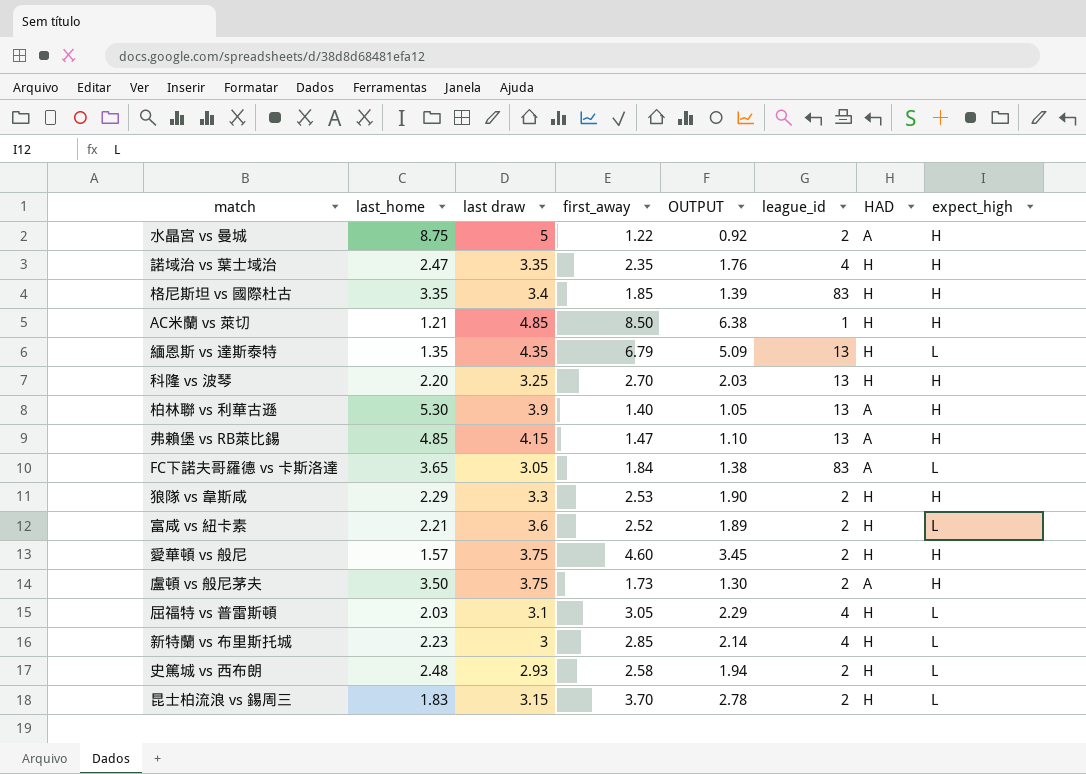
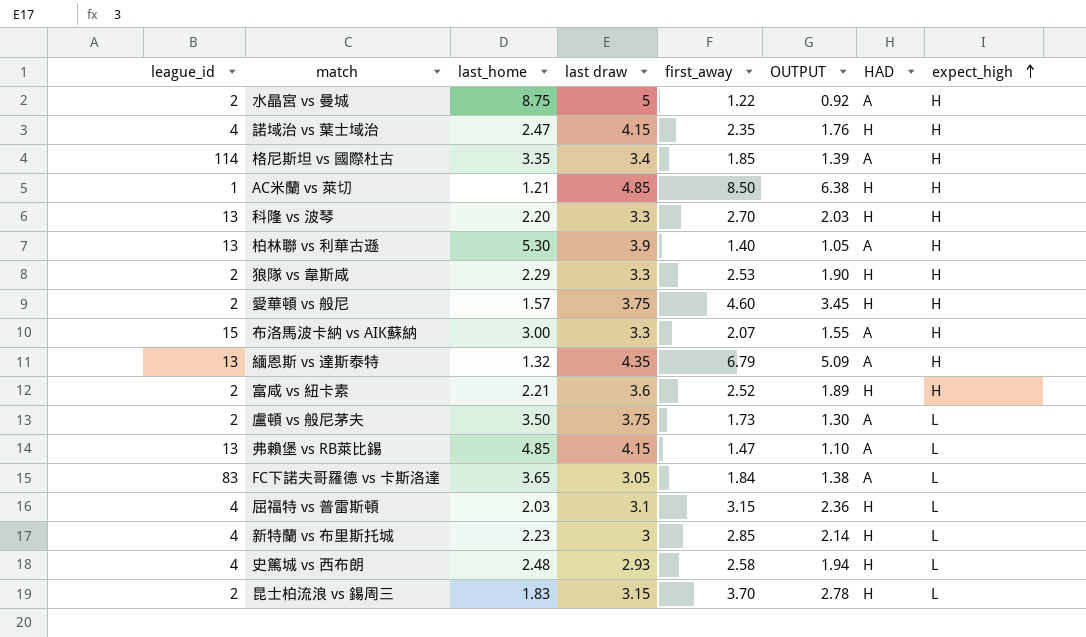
row order: none -> expect_high ascending
column league_id | position: 6 -> 1
諾域治 vs 葉士域治 | last draw: 3.35 -> 4.15
格尼斯坦 vs 國際杜古 | league_id: 83 -> 114
格尼斯坦 vs 國際杜古 | HAD: H -> A
科隆 vs 波琴 | last draw: 3.25 -> 3.3
row 布洛馬波卡納 vs AIK蘇納: none -> 15 | 3.00 | 3.3 | 2.07 | 1.55 | A | H
緬恩斯 vs 達斯泰特 | last_home: 1.35 -> 1.32
緬恩斯 vs 達斯泰特 | HAD: H -> A
緬恩斯 vs 達斯泰特 | expect_high: L -> H
富咸 vs 紐卡素 | expect_high: L -> H
盧頓 vs 般尼茅夫 | expect_high: H -> L
弗賴堡 vs RB萊比錫 | expect_high: H -> L
屈福特 vs 普雷斯頓 | first_away: 3.05 -> 3.15
屈福特 vs 普雷斯頓 | OUTPUT: 2.29 -> 2.36
史篤城 vs 西布朗 | league_id: 2 -> 4

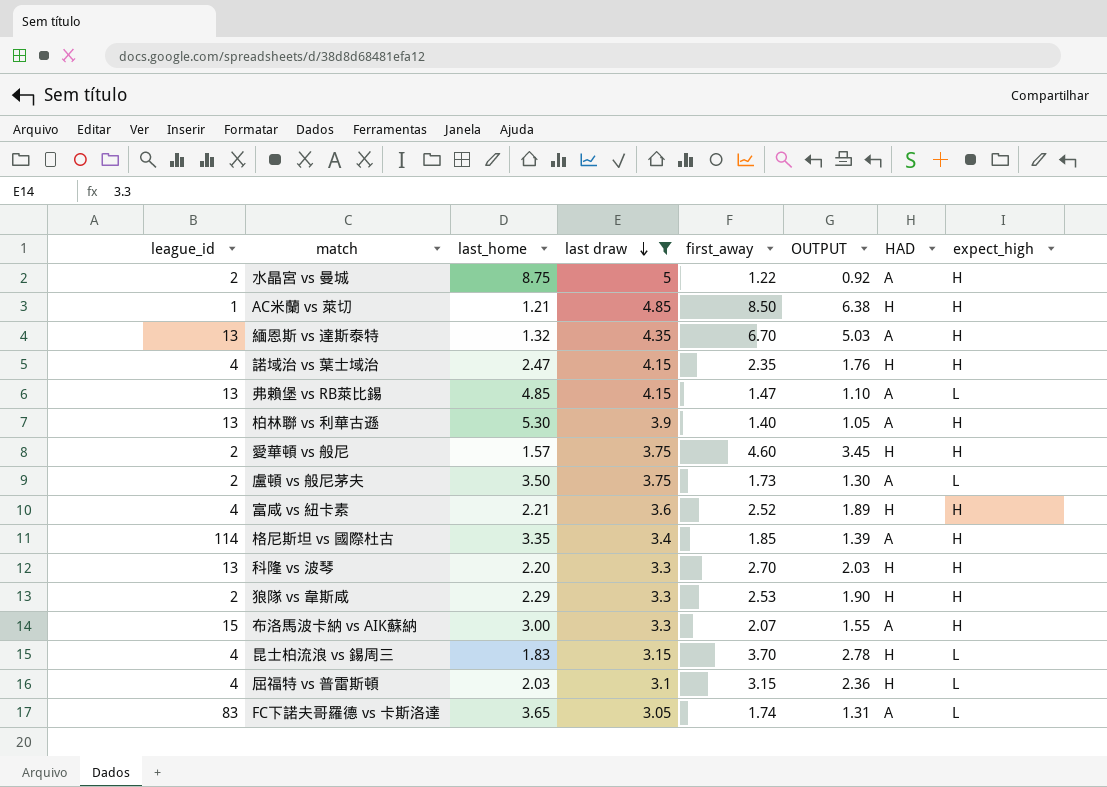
filter: none -> last draw >= 3.05
row order: expect_high ascending -> last draw descending
緬恩斯 vs 達斯泰特 | first_away: 6.79 -> 6.70
緬恩斯 vs 達斯泰特 | OUTPUT: 5.09 -> 5.03
富咸 vs 紐卡素 | league_id: 2 -> 4
昆士柏流浪 vs 錫周三 | league_id: 2 -> 4
FC下諾夫哥羅德 vs 卡斯洛達 | first_away: 1.84 -> 1.74
FC下諾夫哥羅德 vs 卡斯洛達 | OUTPUT: 1.38 -> 1.31

